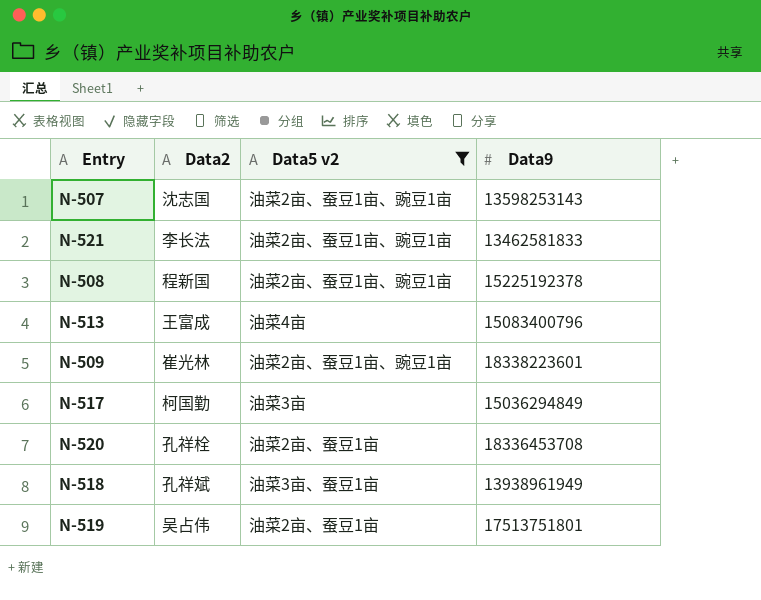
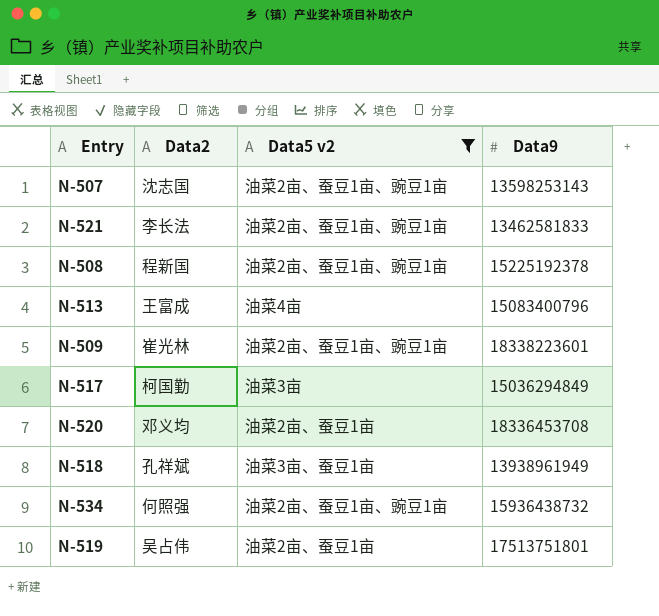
N-520 | Data2: 孔祥栓 -> 邓义均
row N-534: none -> 何照强 | 油菜2亩、蚕豆1亩、豌豆1亩 | 15936438732

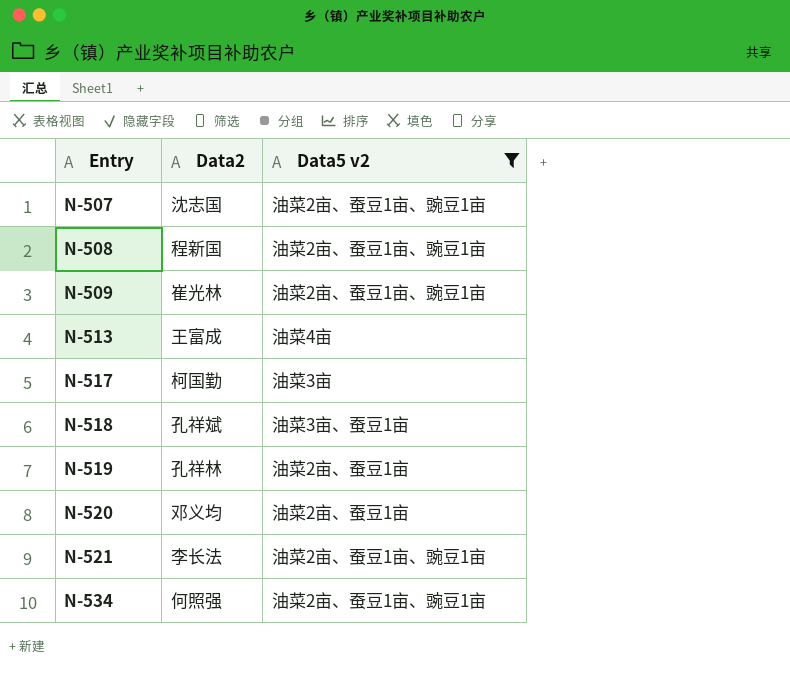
row order: none -> Entry ascending
column Data9 | position: 4 -> none
N-519 | Data2: 吴占伟 -> 孔祥林

